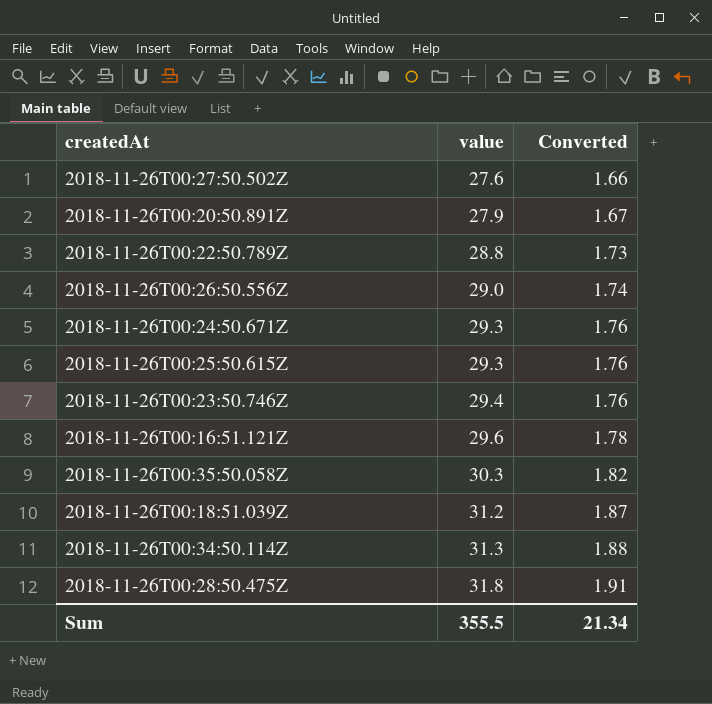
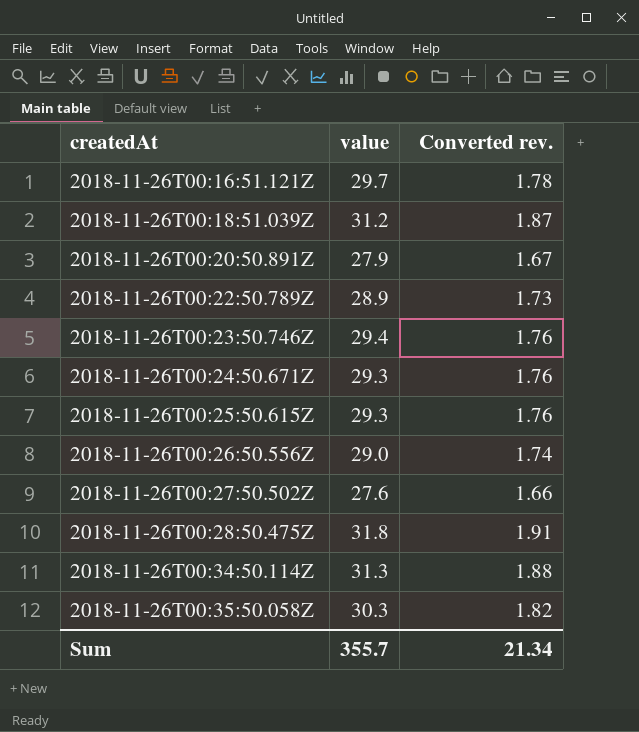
row order: value ascending -> createdAt ascending
column name: Converted -> Converted rev.
2018-11-26T00:16:51.121Z | value: 29.6 -> 29.7
2018-11-26T00:22:50.789Z | value: 28.8 -> 28.9
Sum | value: 355.5 -> 355.7

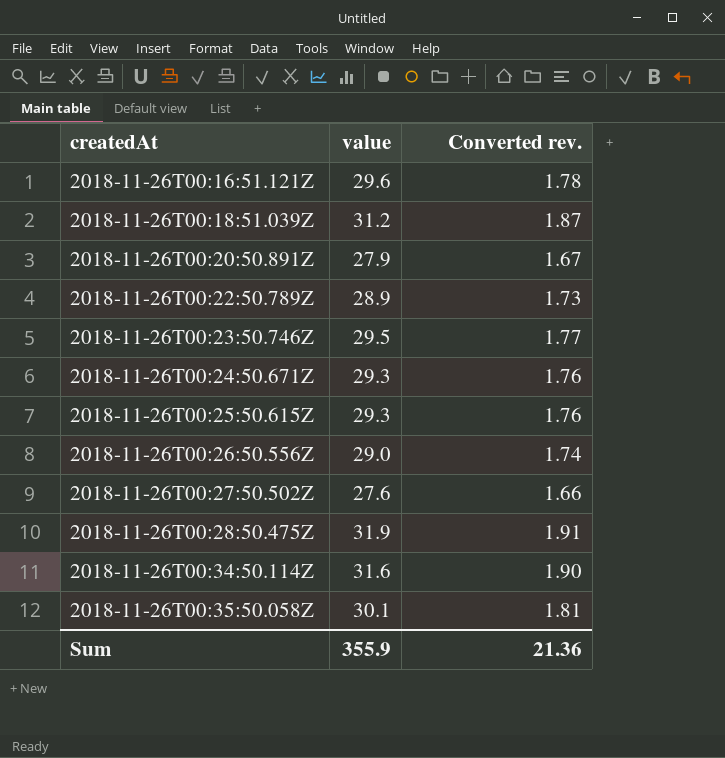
2018-11-26T00:16:51.121Z | value: 29.7 -> 29.6
2018-11-26T00:23:50.746Z | value: 29.4 -> 29.5
2018-11-26T00:23:50.746Z | Converted rev.: 1.76 -> 1.77
2018-11-26T00:28:50.475Z | value: 31.8 -> 31.9
2018-11-26T00:34:50.114Z | value: 31.3 -> 31.6
2018-11-26T00:34:50.114Z | Converted rev.: 1.88 -> 1.90
2018-11-26T00:35:50.058Z | value: 30.3 -> 30.1
2018-11-26T00:35:50.058Z | Converted rev.: 1.82 -> 1.81
Sum | value: 355.7 -> 355.9
Sum | Converted rev.: 21.34 -> 21.36

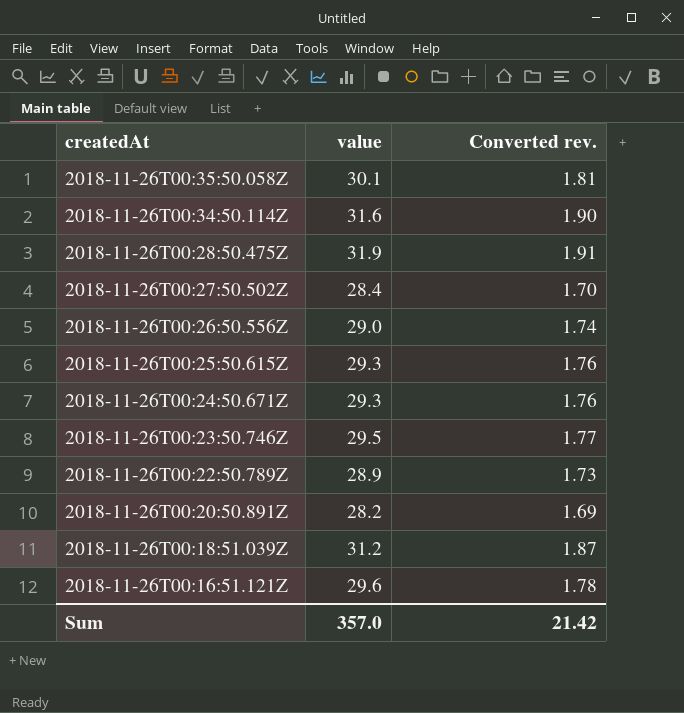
row order: createdAt ascending -> createdAt descending
2018-11-26T00:27:50.502Z | value: 27.6 -> 28.4
2018-11-26T00:27:50.502Z | Converted rev.: 1.66 -> 1.70
2018-11-26T00:20:50.891Z | value: 27.9 -> 28.2
2018-11-26T00:20:50.891Z | Converted rev.: 1.67 -> 1.69
Sum | value: 355.9 -> 357.0
Sum | Converted rev.: 21.36 -> 21.42

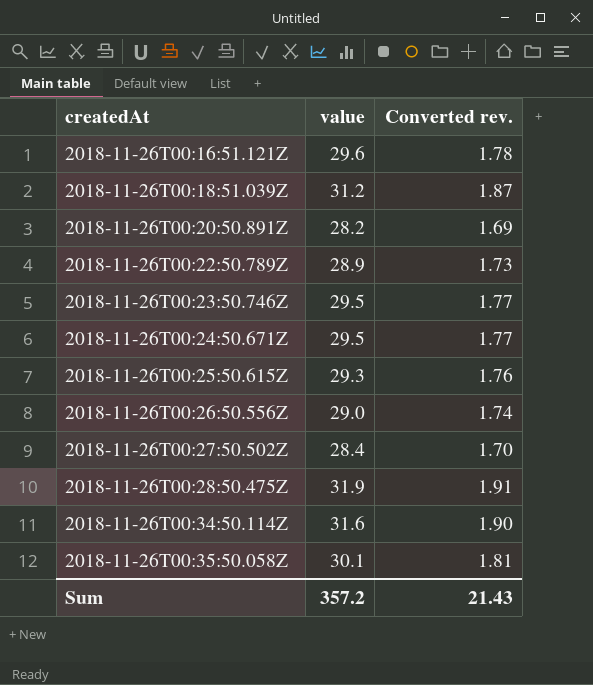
row order: createdAt descending -> createdAt ascending
2018-11-26T00:24:50.671Z | value: 29.3 -> 29.5
2018-11-26T00:24:50.671Z | Converted rev.: 1.76 -> 1.77
Sum | value: 357.0 -> 357.2
Sum | Converted rev.: 21.42 -> 21.43

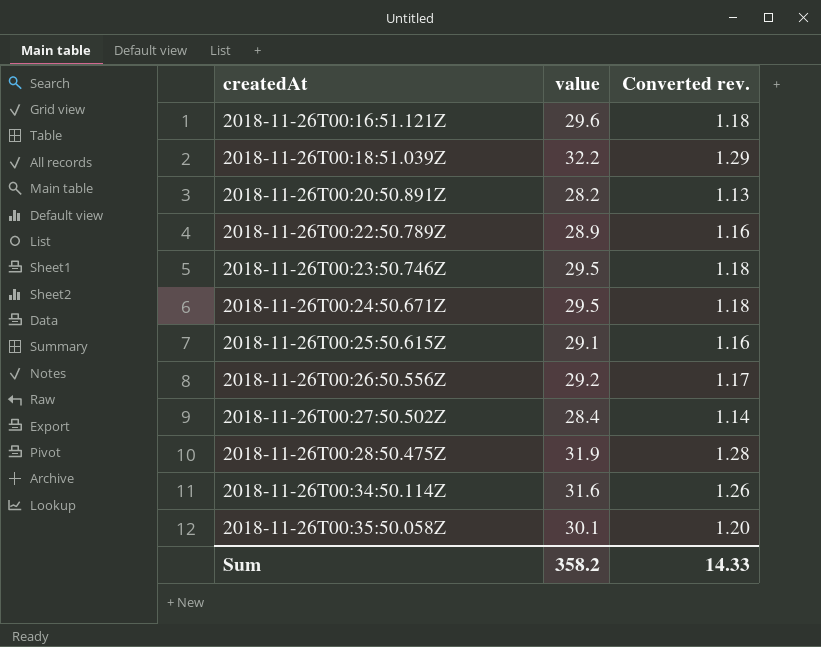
column Converted rev. | formula: [value] * 0.06 -> [value] * 0.04
2018-11-26T00:18:51.039Z | value: 31.2 -> 32.2
2018-11-26T00:25:50.615Z | value: 29.3 -> 29.1
2018-11-26T00:26:50.556Z | value: 29.0 -> 29.2
Sum | value: 357.2 -> 358.2
Sum | Converted rev.: 21.43 -> 14.33

